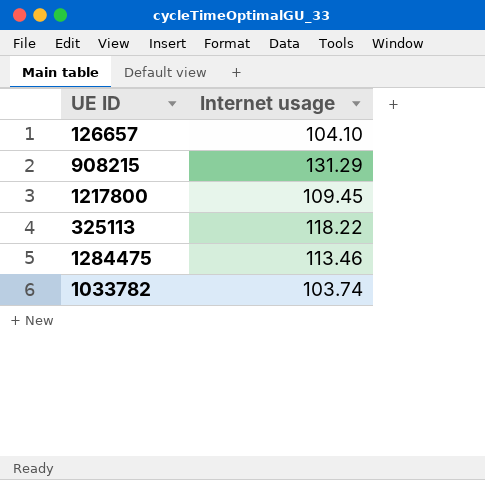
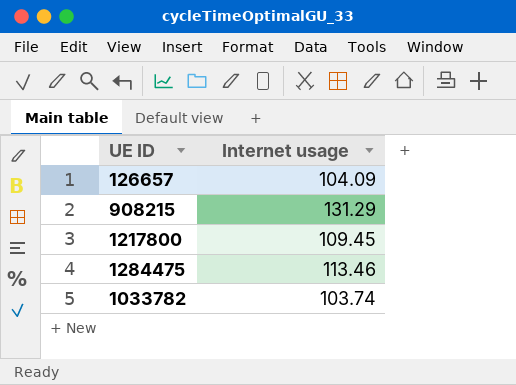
row 325113: 118.22 -> none
126657 | Internet usage: 104.10 -> 104.09

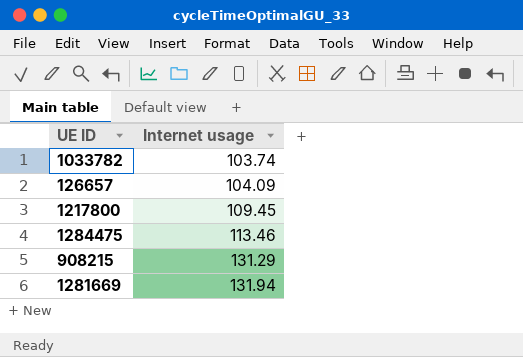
row order: none -> Internet usage ascending
row 1281669: none -> 131.94

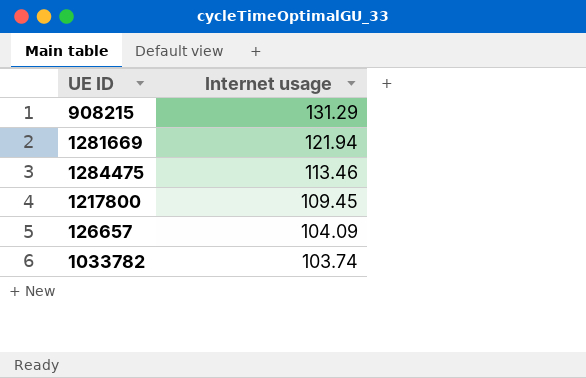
row order: Internet usage ascending -> Internet usage descending
1281669 | Internet usage: 131.94 -> 121.94

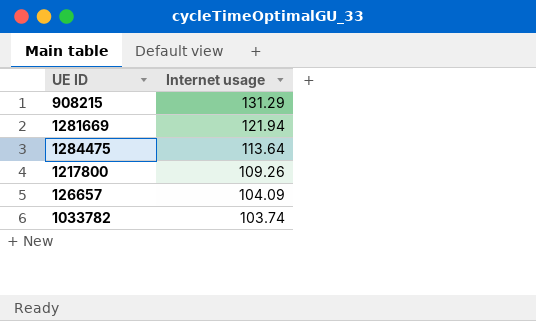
1284475 | Internet usage: 113.46 -> 113.64
1217800 | Internet usage: 109.45 -> 109.26

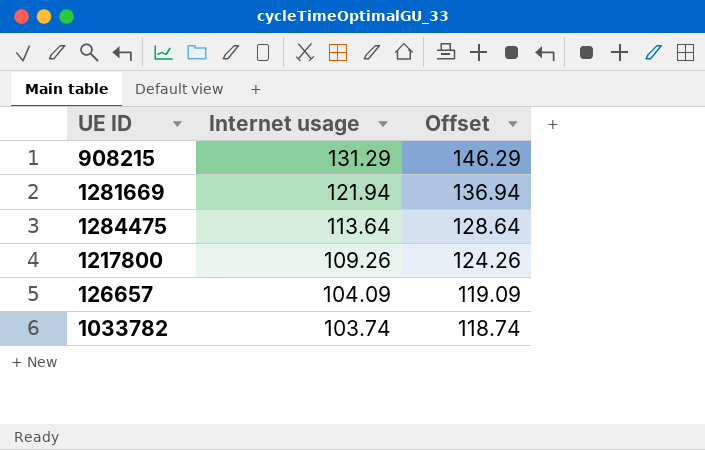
column Offset | formula: none -> [Internet usage] + 15

